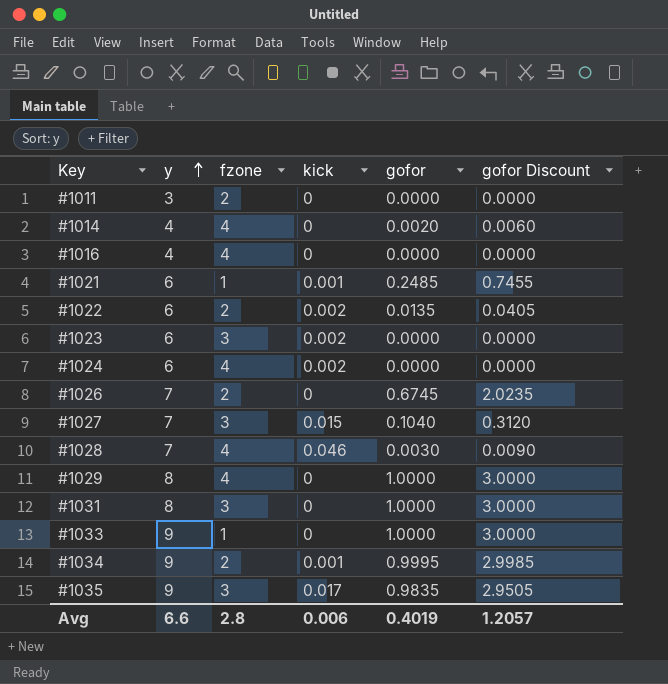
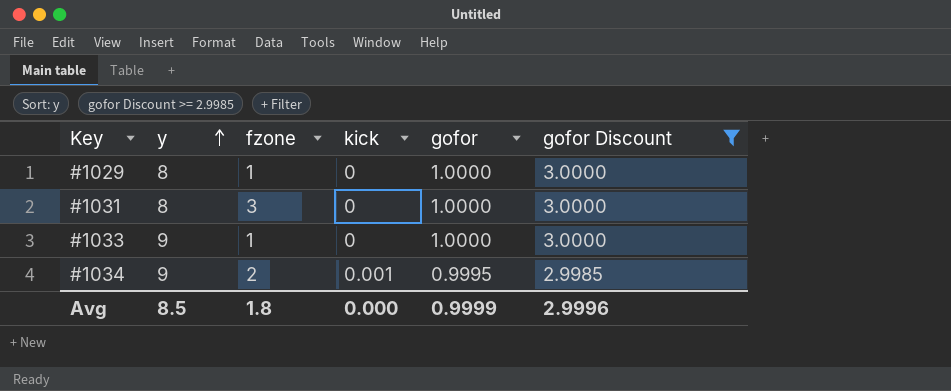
filter: none -> gofor Discount >= 2.9985
#1029 | fzone: 4 -> 1
Avg | y: 6.6 -> 8.5
Avg | fzone: 2.8 -> 1.8
Avg | kick: 0.006 -> 0.000
Avg | gofor: 0.4019 -> 0.9999
Avg | gofor Discount: 1.2057 -> 2.9996

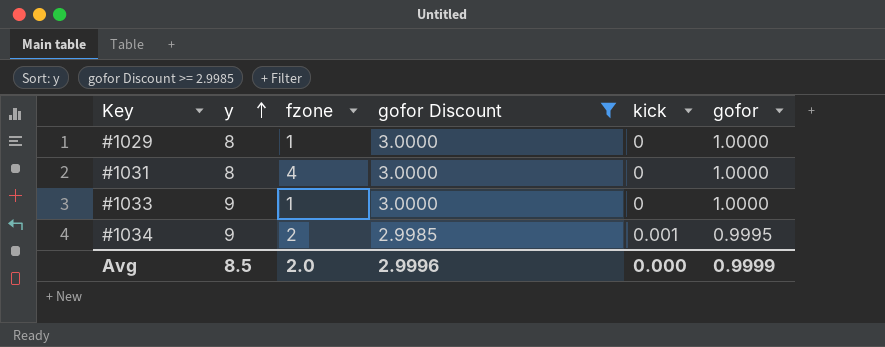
column gofor Discount | position: 6 -> 4
#1031 | fzone: 3 -> 4
Avg | fzone: 1.8 -> 2.0

